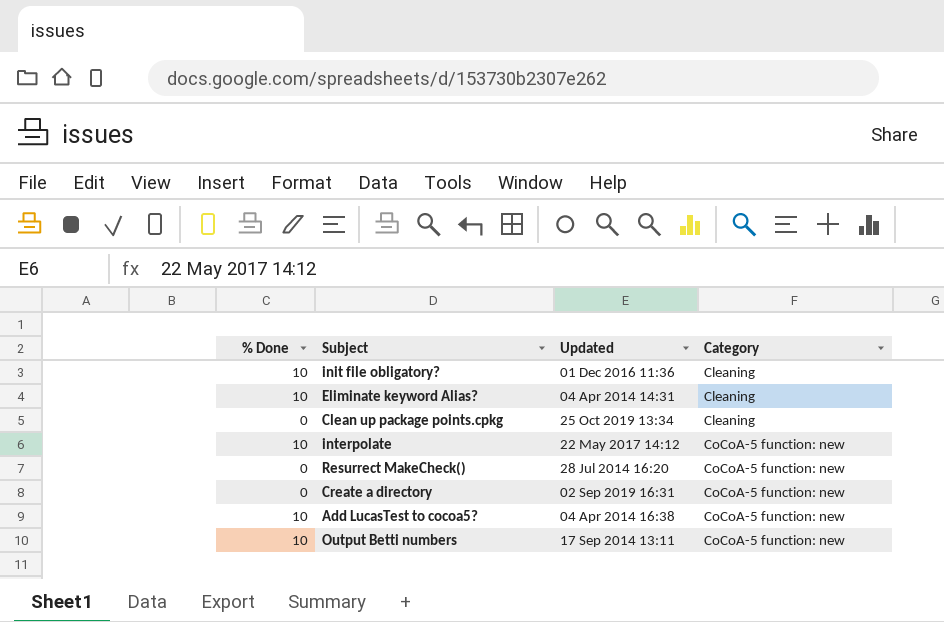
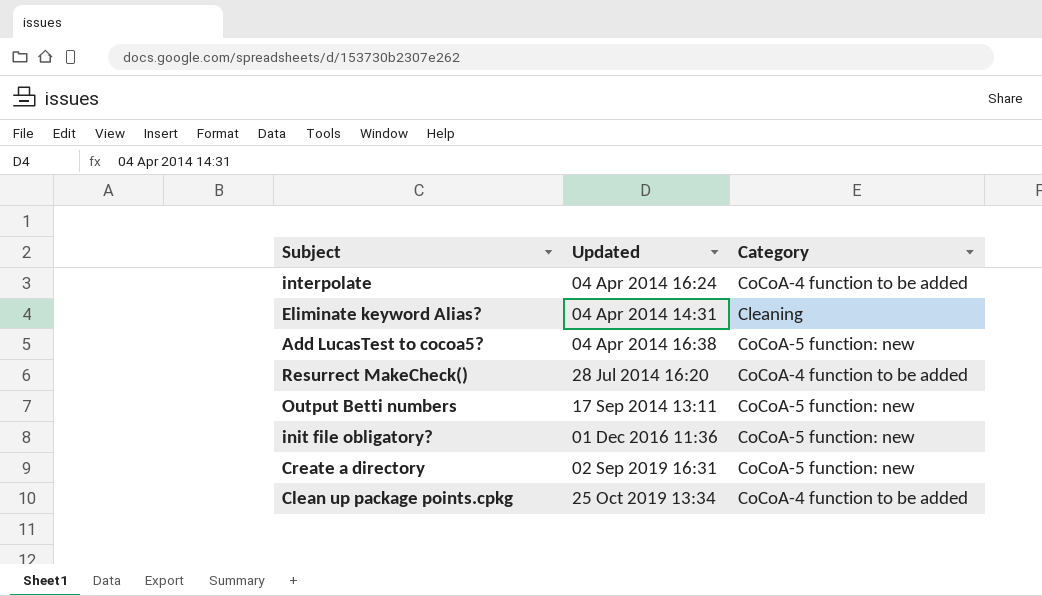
row order: Category ascending -> Updated ascending
column % Done | position: 1 -> none
interpolate | Updated: 22 May 2017 14:12 -> 04 Apr 2014 16:24
interpolate | Category: CoCoA-5 function: new -> CoCoA-4 function to be added
Resurrect MakeCheck() | Category: CoCoA-5 function: new -> CoCoA-4 function to be added
init file obligatory? | Category: Cleaning -> CoCoA-5 function: new
Clean up package points.cpkg | Category: Cleaning -> CoCoA-4 function to be added

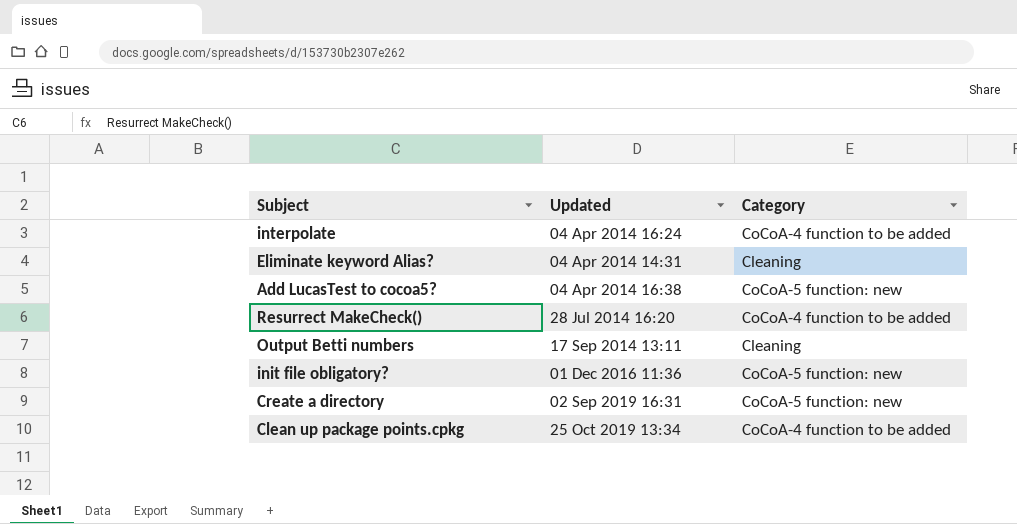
Output Betti numbers | Category: CoCoA-5 function: new -> Cleaning

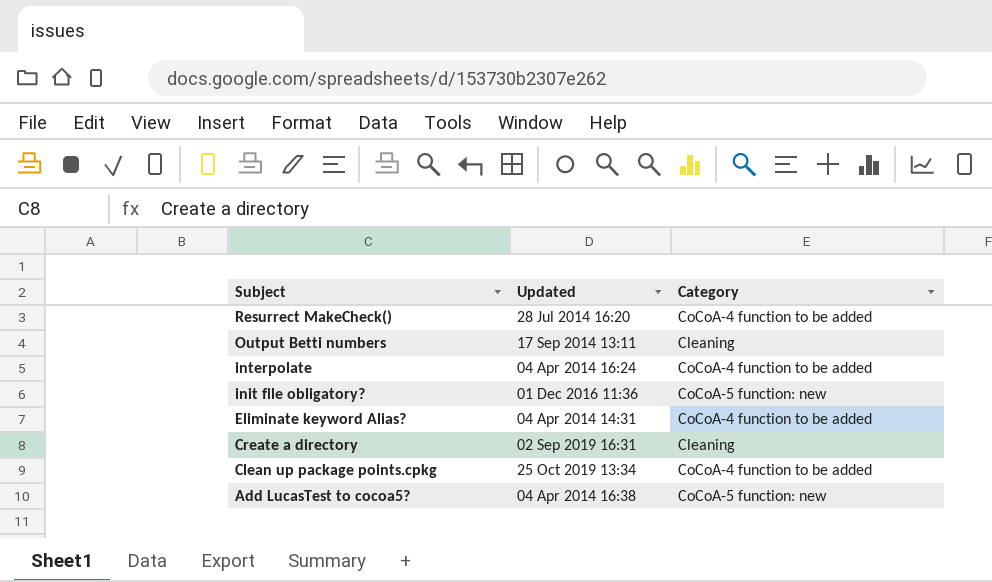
row order: Updated ascending -> Subject descending
Eliminate keyword Alias? | Category: Cleaning -> CoCoA-4 function to be added
Create a directory | Category: CoCoA-5 function: new -> Cleaning

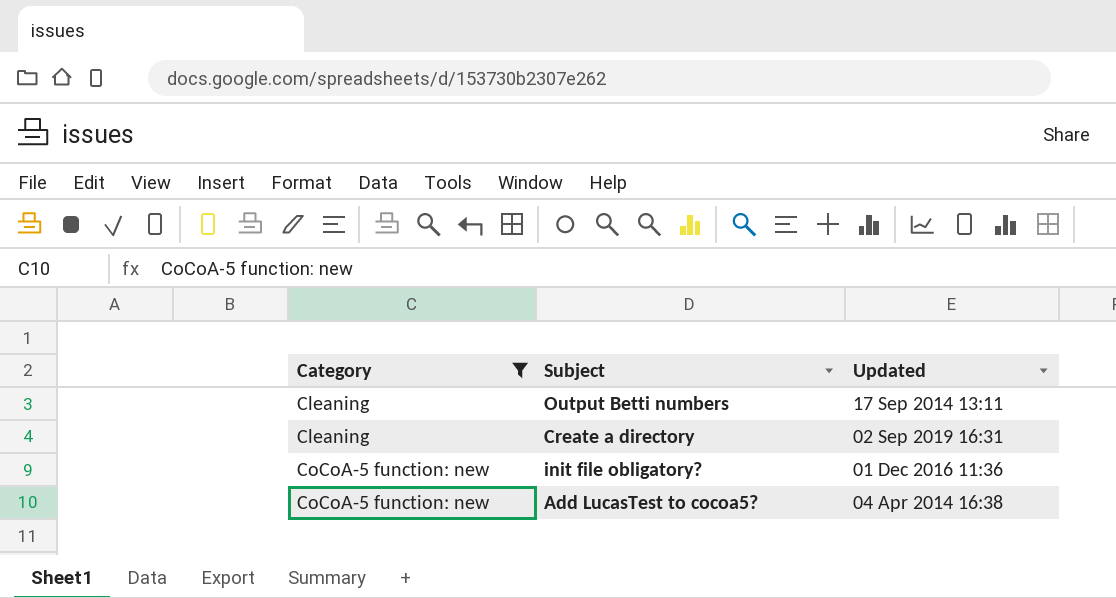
filter: none -> Category != CoCoA-4 function to be added
row order: Subject descending -> Category ascending
column Category | position: 3 -> 1

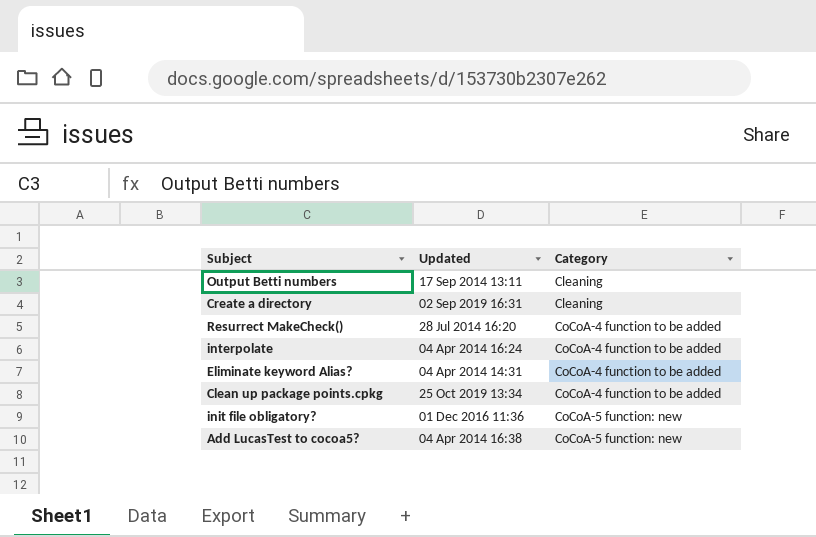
filter: Category != CoCoA-4 function to be added -> none
column Category | position: 1 -> 3

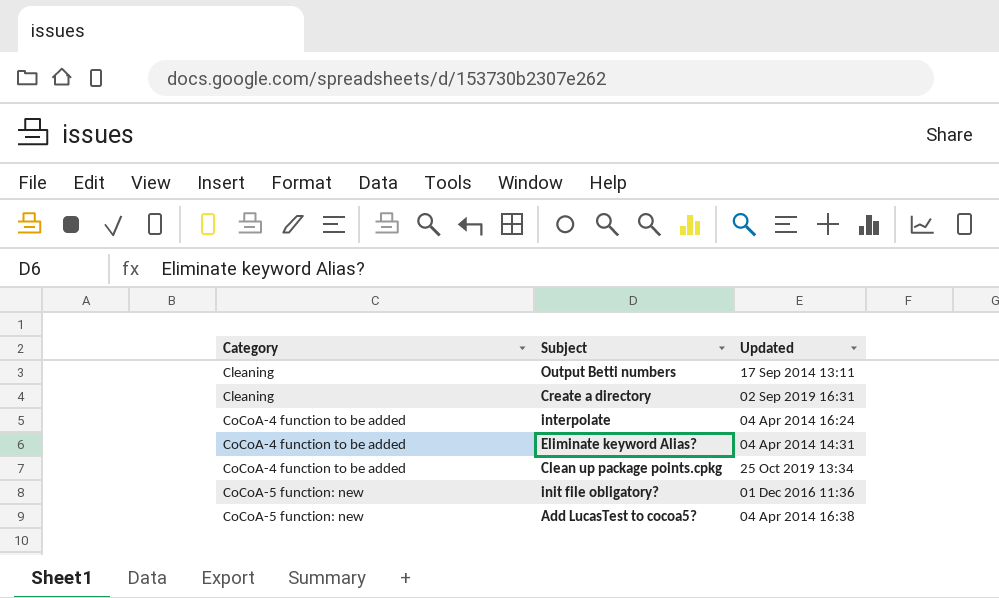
column Category | position: 3 -> 1
row Resurrect MakeCheck(): 28 Jul 2014 16:20 | CoCoA-4 function to be added -> none

